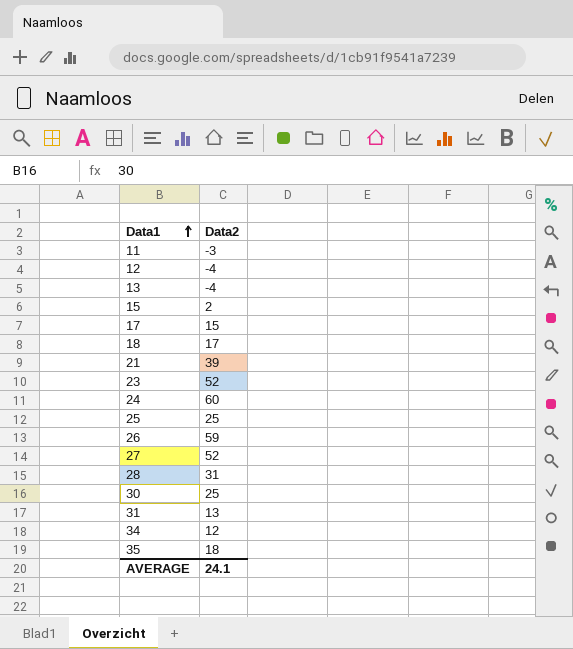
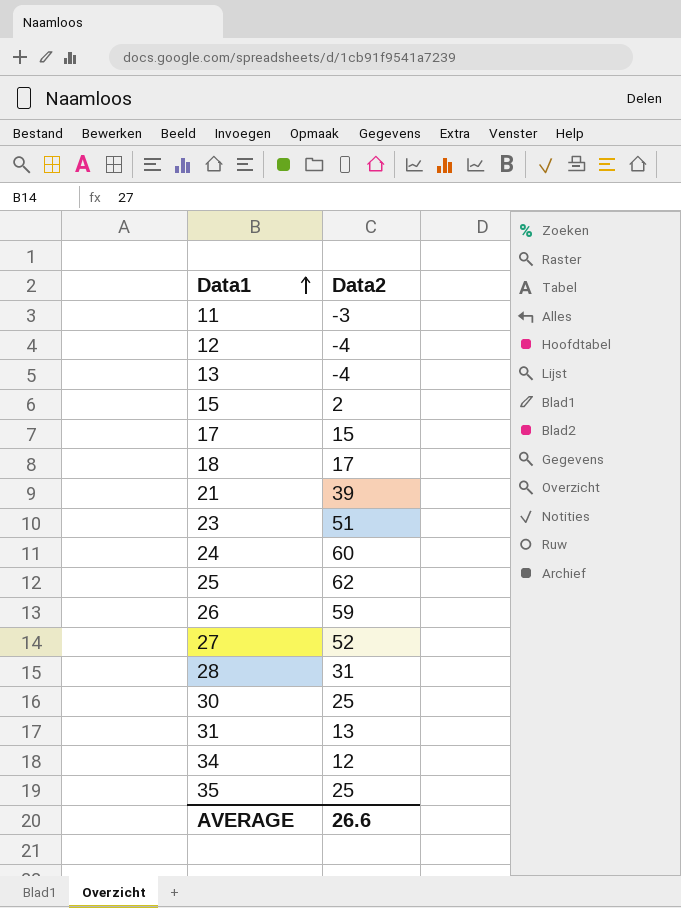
23 | Data2: 52 -> 51
25 | Data2: 25 -> 62
35 | Data2: 18 -> 25
AVERAGE | Data2: 24.1 -> 26.6

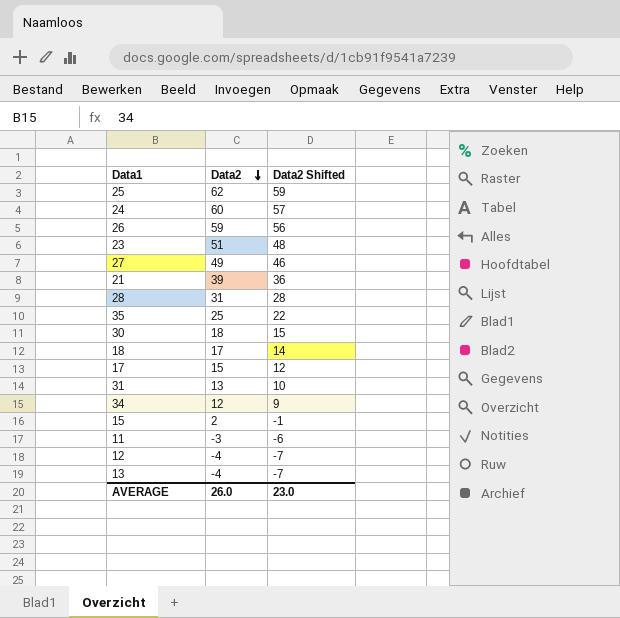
row order: Data1 ascending -> Data2 descending
column Data2 Shifted | formula: none -> [Data2] - 3
27 | Data2: 52 -> 49
30 | Data2: 25 -> 18
AVERAGE | Data2: 26.6 -> 26.0

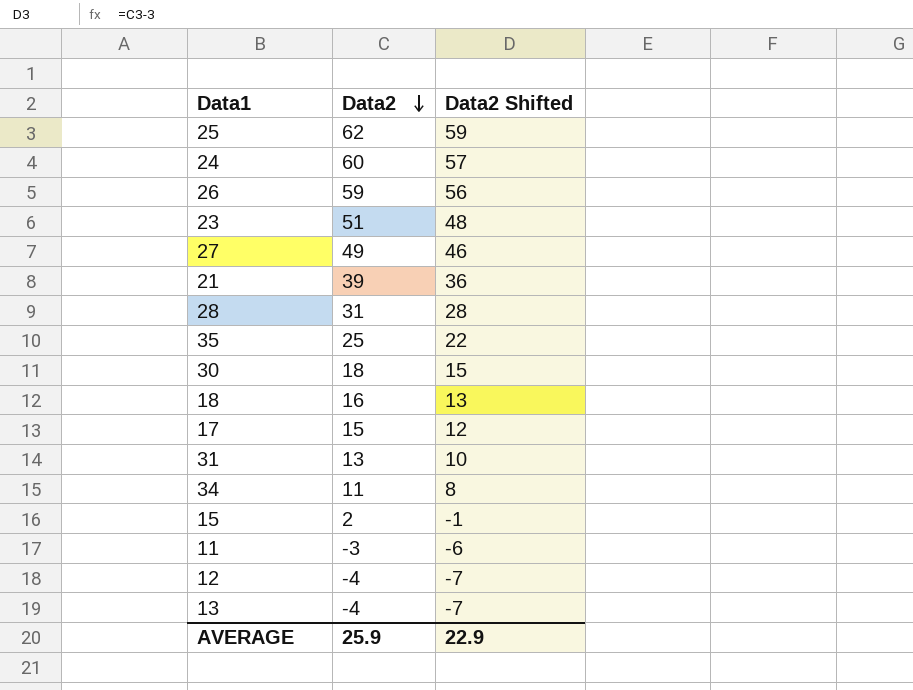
18 | Data2: 17 -> 16
18 | Data2 Shifted: 14 -> 13
34 | Data2: 12 -> 11
34 | Data2 Shifted: 9 -> 8
AVERAGE | Data2: 26.0 -> 25.9
AVERAGE | Data2 Shifted: 23.0 -> 22.9

